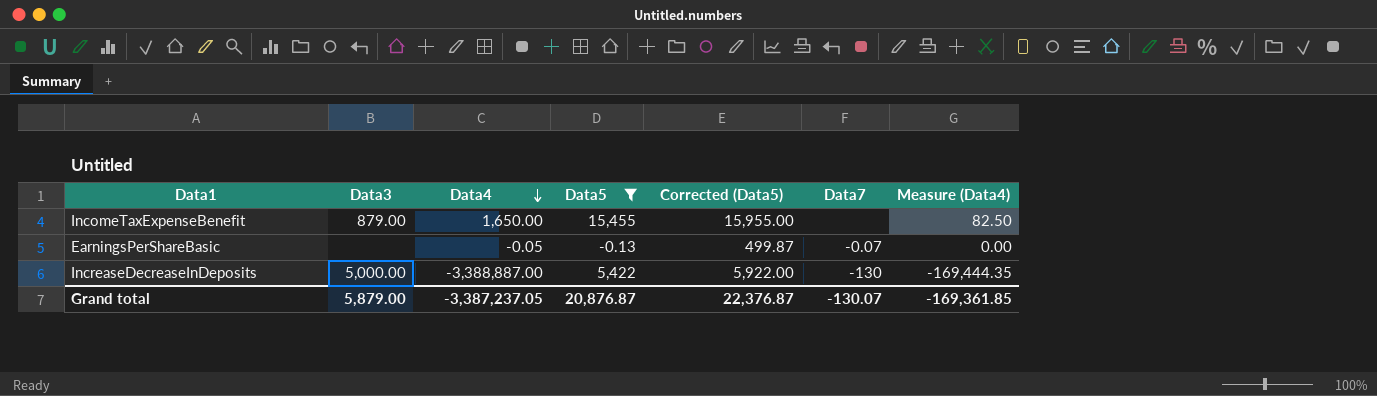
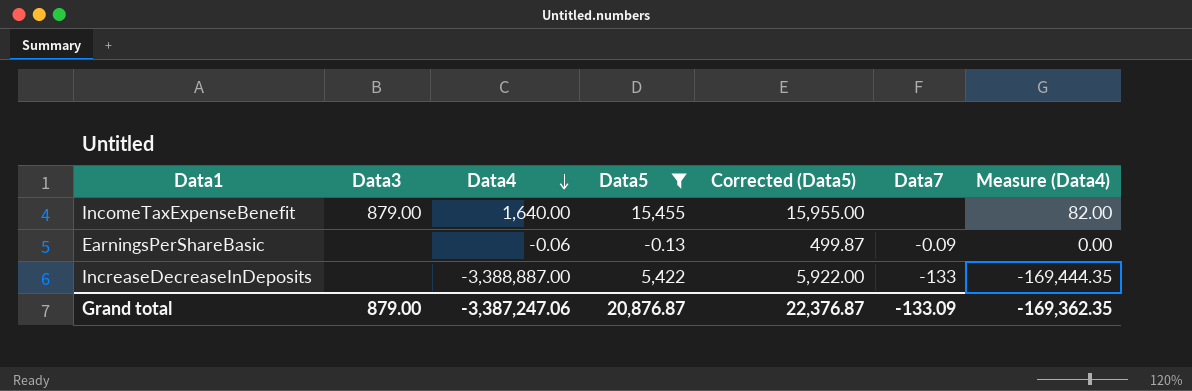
IncomeTaxExpenseBenefit | Data4: 1,650.00 -> 1,640.00
IncomeTaxExpenseBenefit | Measure (Data4): 82.50 -> 82.00
EarningsPerShareBasic | Data4: -0.05 -> -0.06
EarningsPerShareBasic | Data7: -0.07 -> -0.09
IncreaseDecreaseInDeposits | Data3: 5,000.00 -> none
IncreaseDecreaseInDeposits | Data7: -130 -> -133
Grand total | Data3: 5,879.00 -> 879.00
Grand total | Data4: -3,387,237.05 -> -3,387,247.06
Grand total | Data7: -130.07 -> -133.09
Grand total | Measure (Data4): -169,361.85 -> -169,362.35

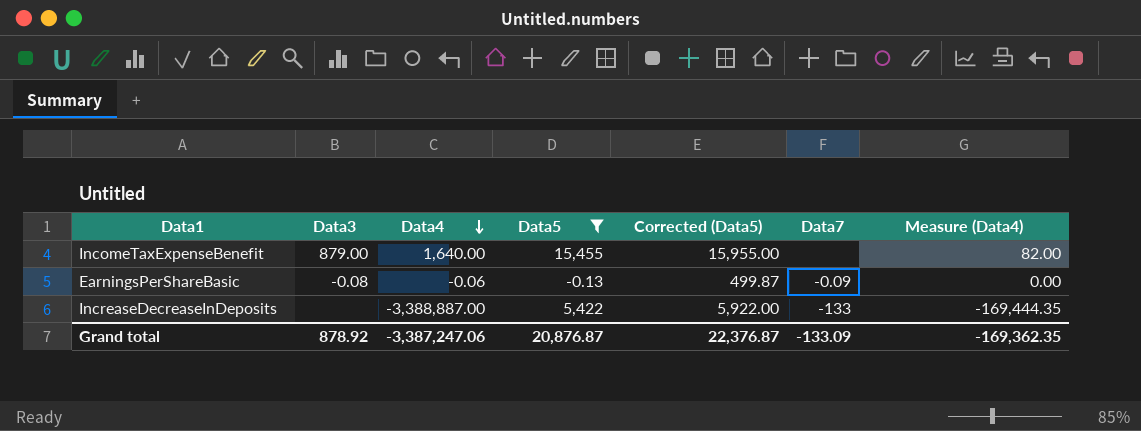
EarningsPerShareBasic | Data3: none -> -0.08
Grand total | Data3: 879.00 -> 878.92

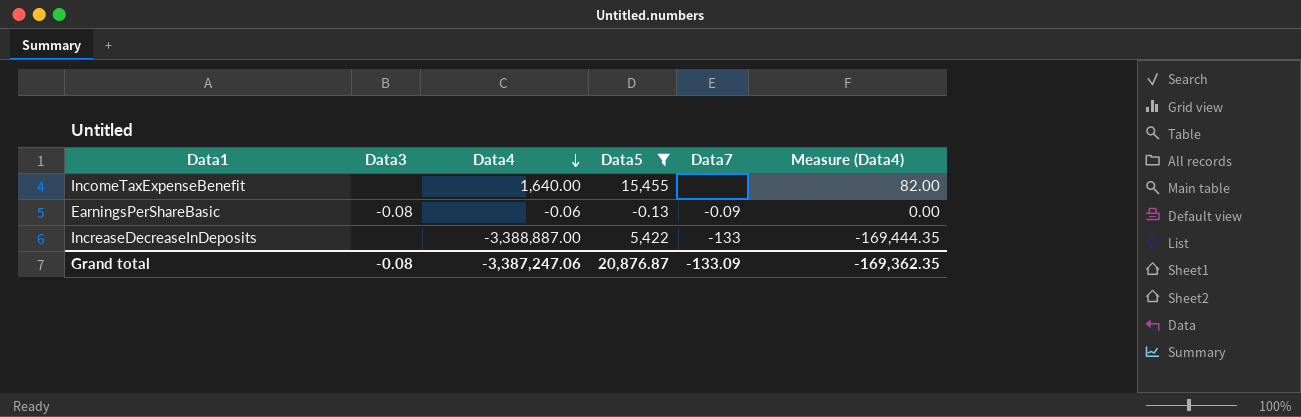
column Corrected (Data5) | formula: [Data5] + 500 -> none
IncomeTaxExpenseBenefit | Data3: 879.00 -> none
Grand total | Data3: 878.92 -> -0.08

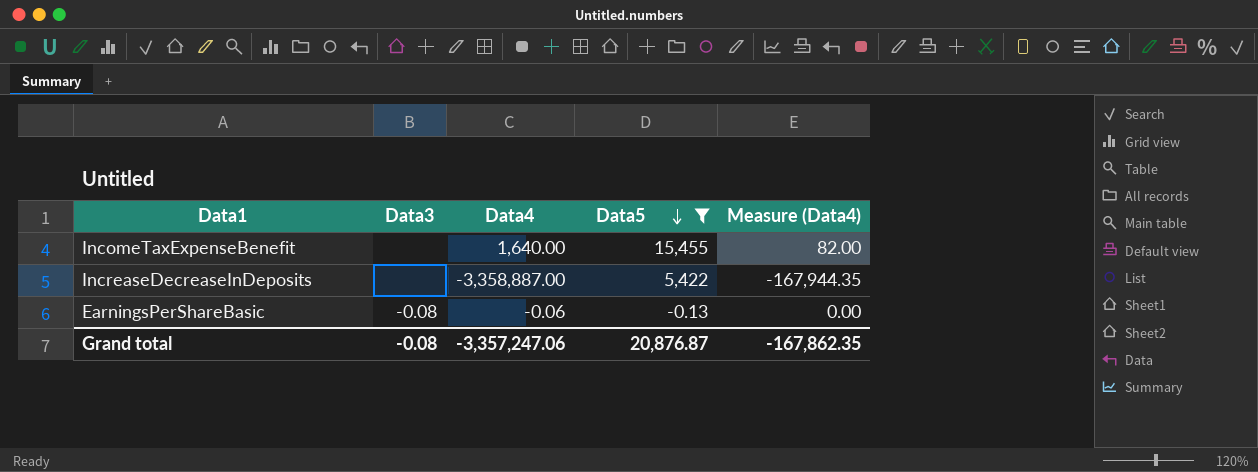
row order: Data4 descending -> Data5 descending
column Data7 | position: 5 -> none
IncreaseDecreaseInDeposits | Data4: -3,388,887.00 -> -3,358,887.00
IncreaseDecreaseInDeposits | Measure (Data4): -169,444.35 -> -167,944.35
Grand total | Data4: -3,387,247.06 -> -3,357,247.06
Grand total | Measure (Data4): -169,362.35 -> -167,862.35

